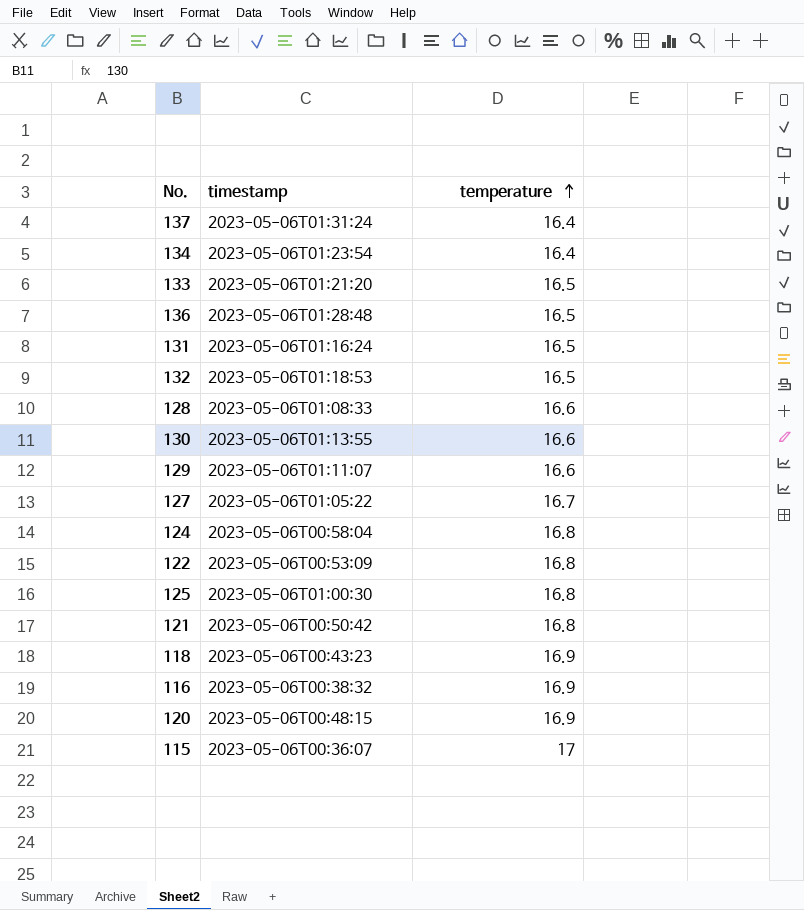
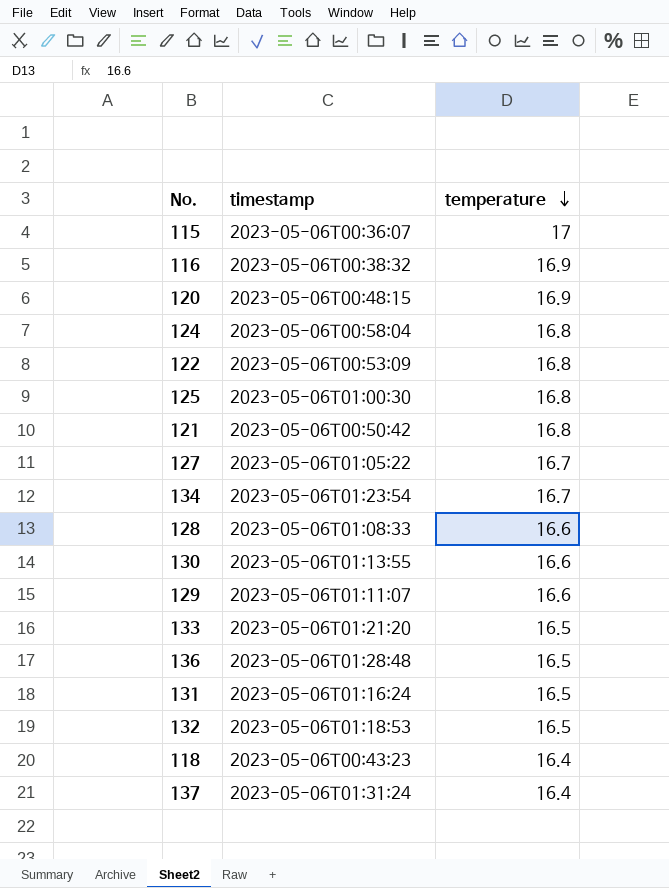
row order: temperature ascending -> temperature descending
134 | temperature: 16.4 -> 16.7
118 | temperature: 16.9 -> 16.4

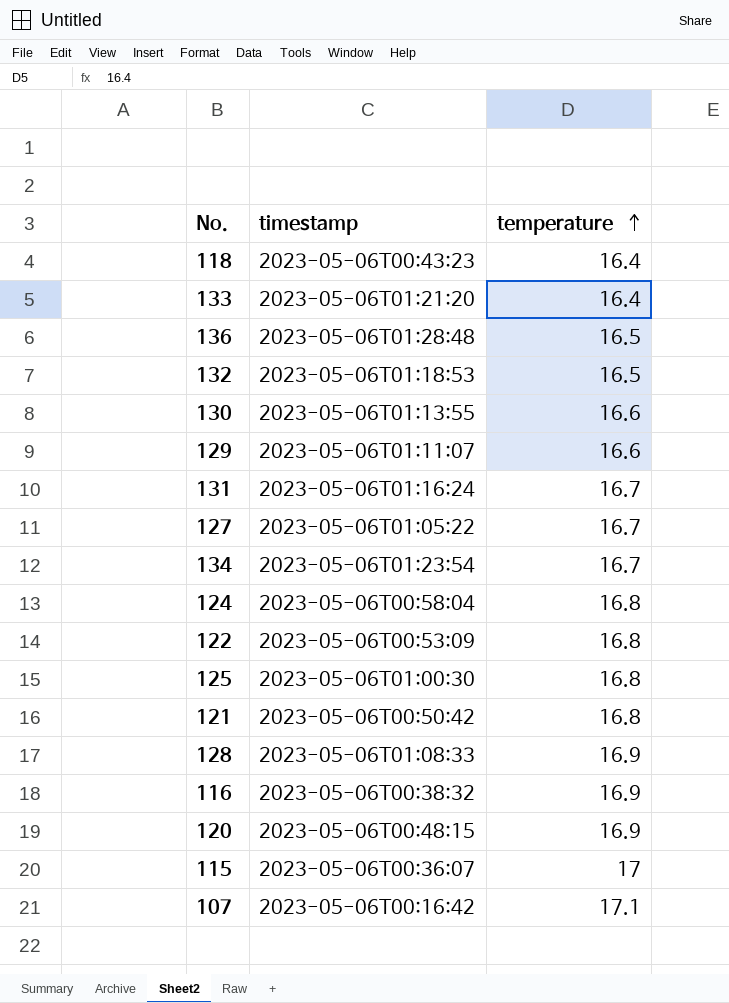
row order: temperature descending -> temperature ascending
row 137: 2023-05-06T01:31:24 | 16.4 -> none
133 | temperature: 16.5 -> 16.4
131 | temperature: 16.5 -> 16.7
128 | temperature: 16.6 -> 16.9
row 107: none -> 2023-05-06T00:16:42 | 17.1

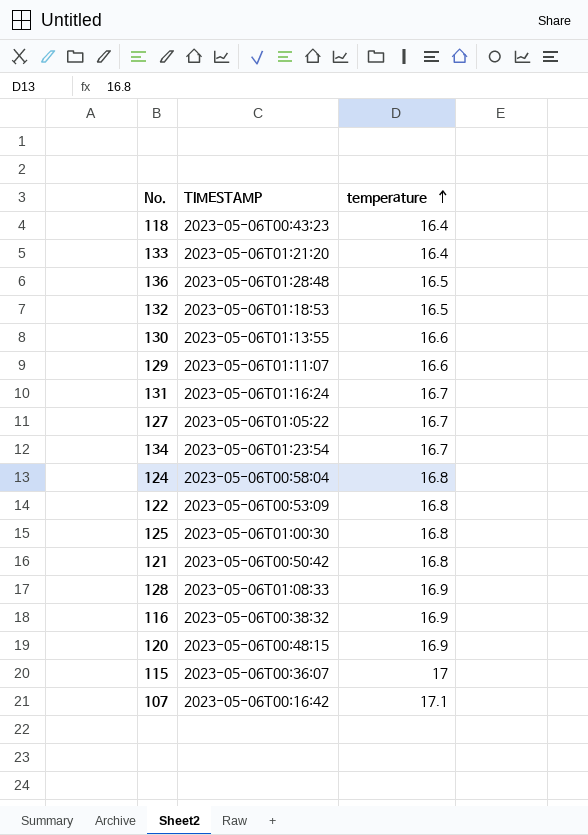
column name: timestamp -> TIMESTAMP

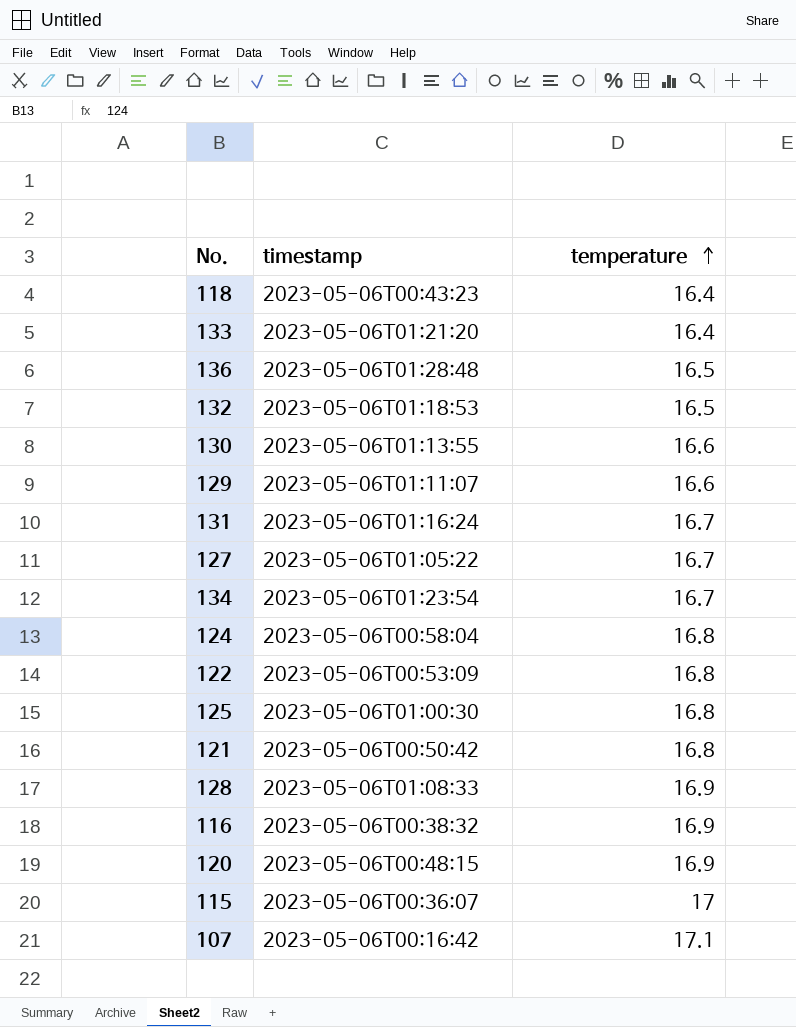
column name: TIMESTAMP -> timestamp

